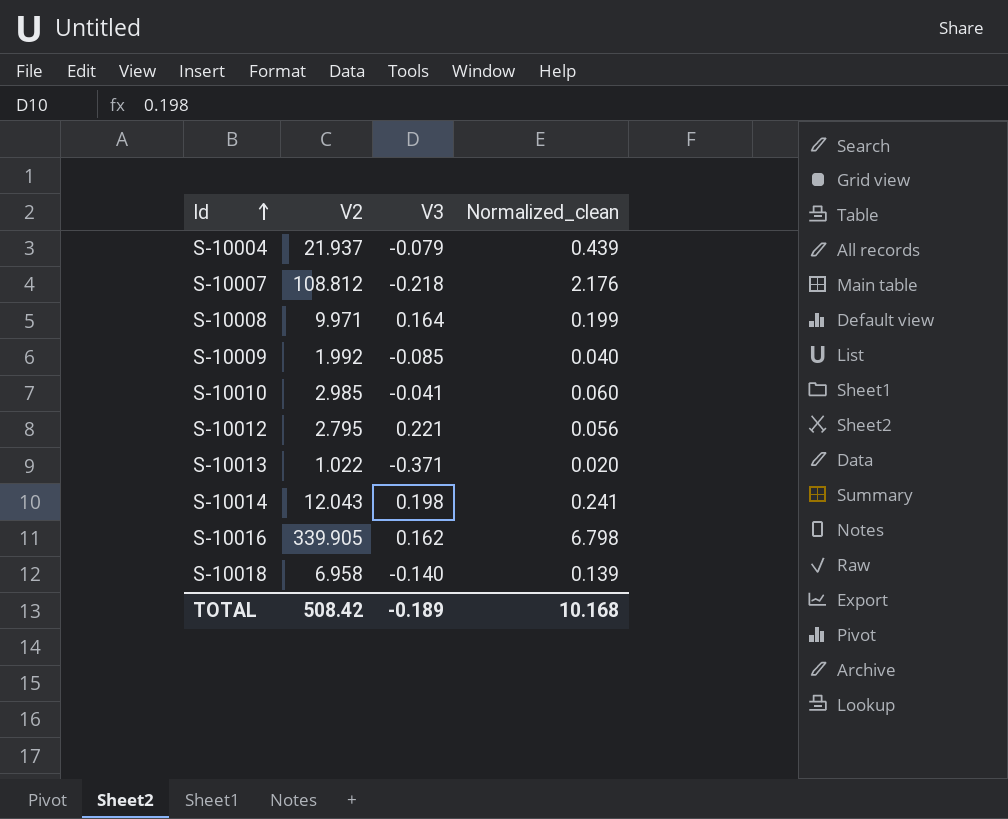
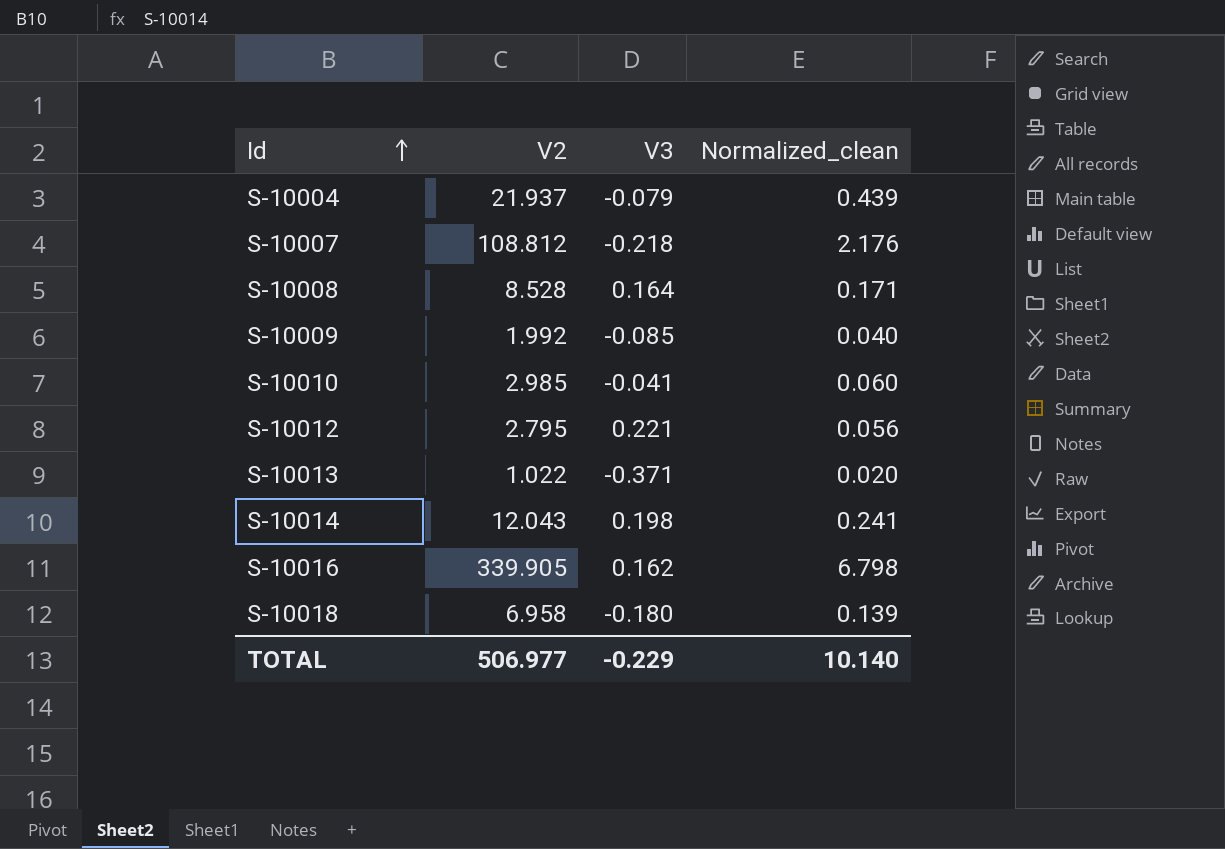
S-10008 | V2: 9.971 -> 8.528
S-10008 | Normalized_clean: 0.199 -> 0.171
S-10018 | V3: -0.140 -> -0.180
TOTAL | V2: 508.42 -> 506.977
TOTAL | V3: -0.189 -> -0.229
TOTAL | Normalized_clean: 10.168 -> 10.140

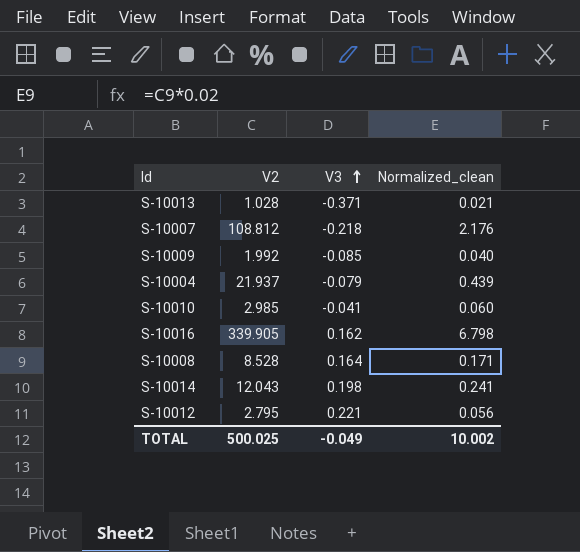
row order: Id ascending -> V3 ascending
row S-10018: 6.958 | -0.180 | 0.139 -> none
S-10013 | V2: 1.022 -> 1.028
S-10013 | Normalized_clean: 0.020 -> 0.021
TOTAL | V2: 506.977 -> 500.025
TOTAL | V3: -0.229 -> -0.049
TOTAL | Normalized_clean: 10.140 -> 10.002

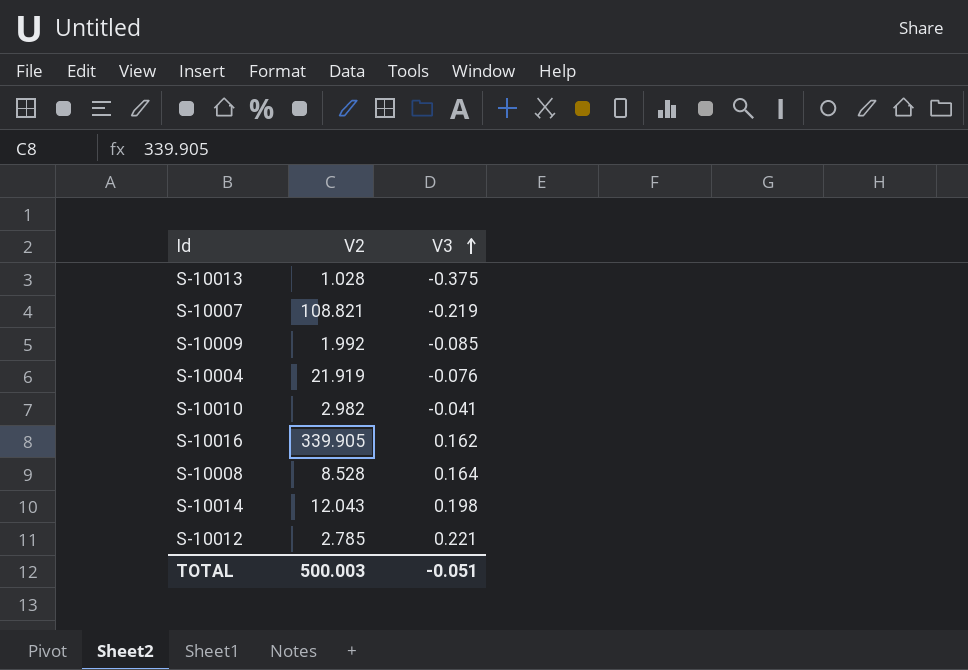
column Normalized_clean | formula: [V2] * 0.02 -> none
S-10013 | V3: -0.371 -> -0.375
S-10007 | V2: 108.812 -> 108.821
S-10007 | V3: -0.218 -> -0.219
S-10004 | V2: 21.937 -> 21.919
S-10004 | V3: -0.079 -> -0.076
S-10010 | V2: 2.985 -> 2.982
S-10012 | V2: 2.795 -> 2.785
TOTAL | V2: 500.025 -> 500.003
TOTAL | V3: -0.049 -> -0.051

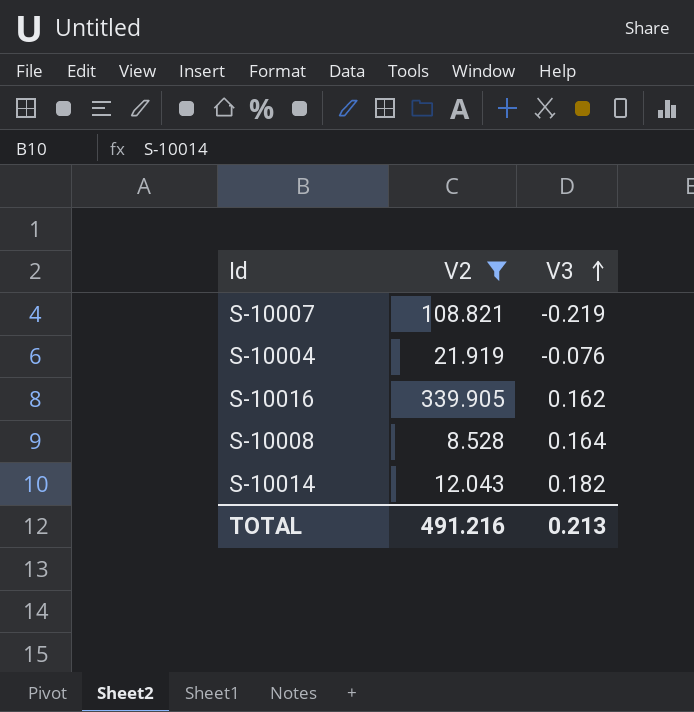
filter: none -> V2 >= 8.528
S-10014 | V3: 0.198 -> 0.182
TOTAL | V2: 500.003 -> 491.216
TOTAL | V3: -0.051 -> 0.213

